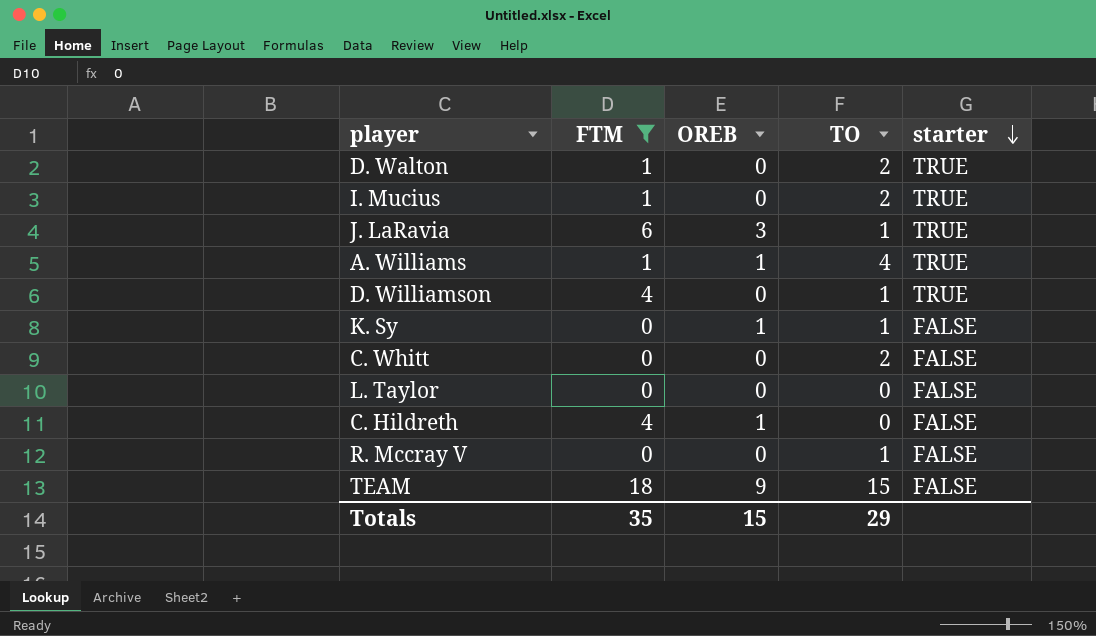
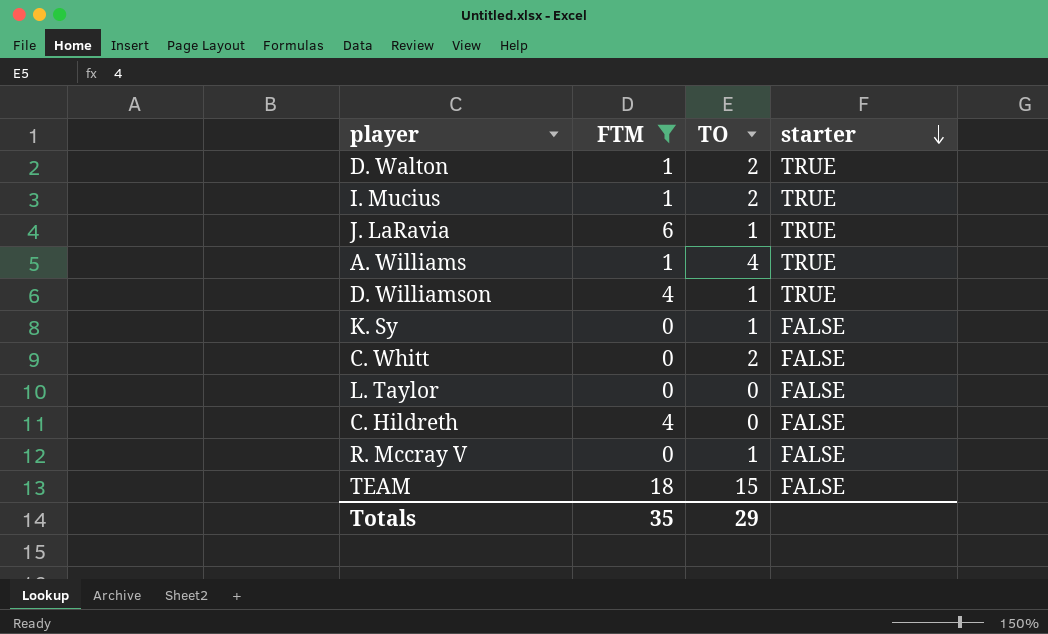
column OREB | position: 3 -> none

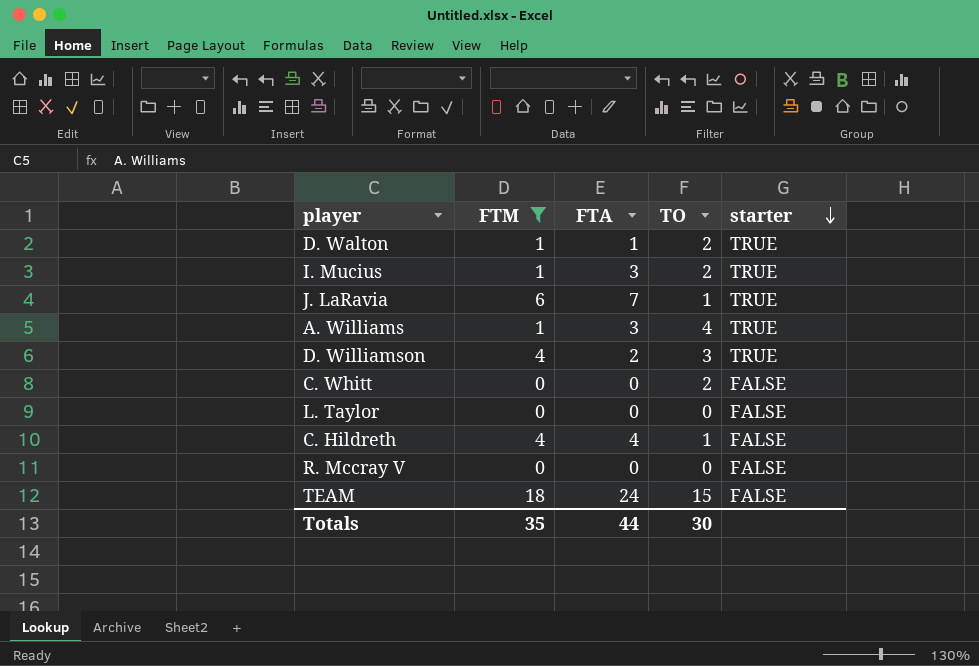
column FTA | position: none -> 3
row K. Sy: 0 | 1 | FALSE -> none
D. Williamson | TO: 1 -> 3
C. Hildreth | TO: 0 -> 1
R. Mccray V | TO: 1 -> 0
Totals | TO: 29 -> 30

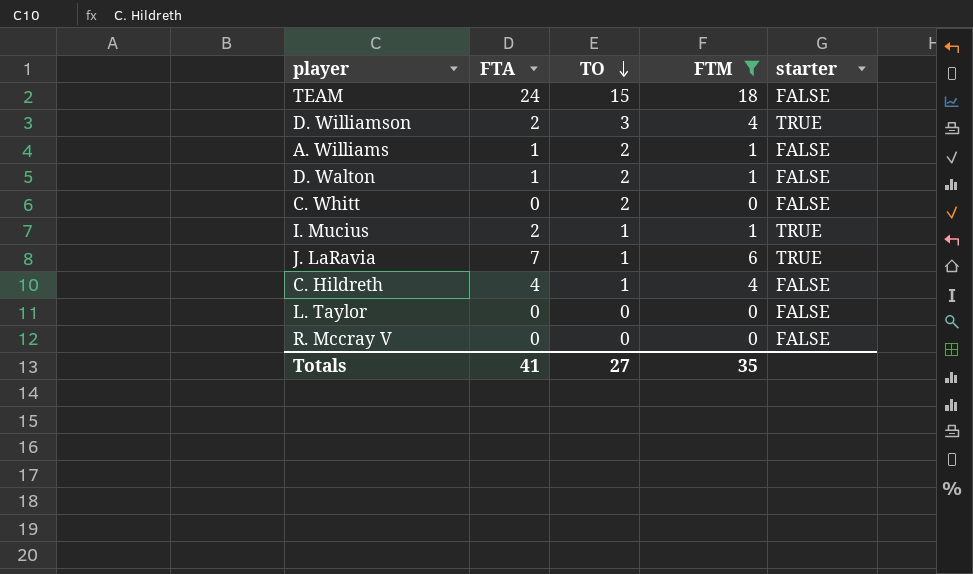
row order: starter descending -> TO descending
column FTM | position: 2 -> 4
A. Williams | FTA: 3 -> 1
A. Williams | TO: 4 -> 2
A. Williams | starter: TRUE -> FALSE
D. Walton | starter: TRUE -> FALSE
I. Mucius | FTA: 3 -> 2
I. Mucius | TO: 2 -> 1
Totals | FTA: 44 -> 41
Totals | TO: 30 -> 27

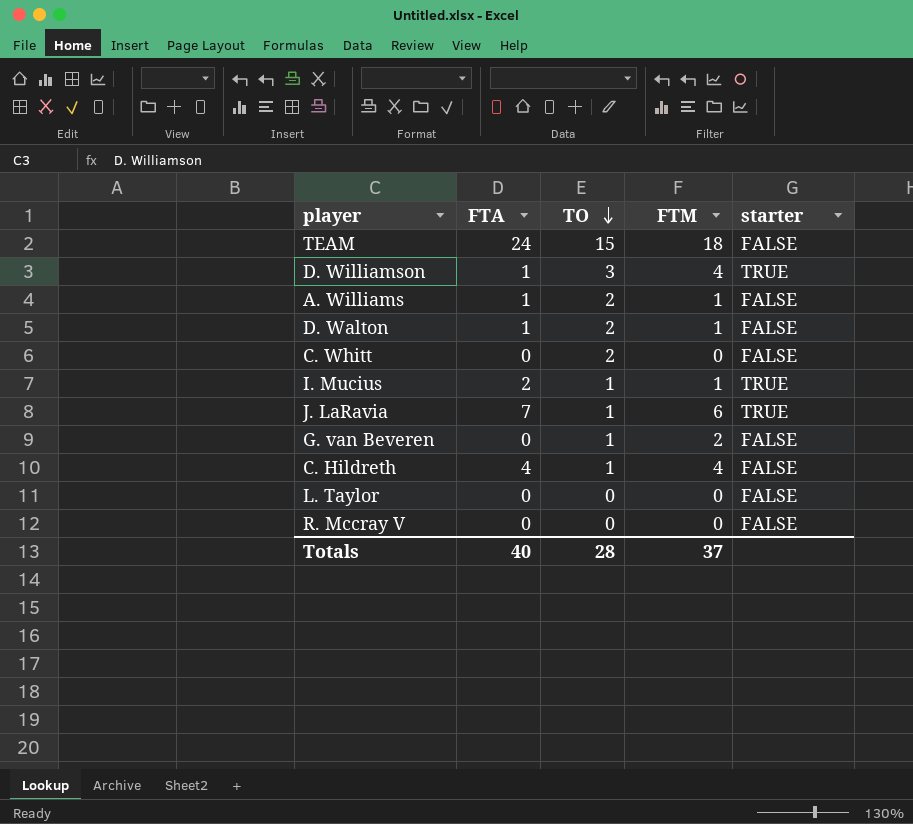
filter: FTM != 2 -> none
D. Williamson | FTA: 2 -> 1
Totals | FTA: 41 -> 40
Totals | TO: 27 -> 28
Totals | FTM: 35 -> 37

